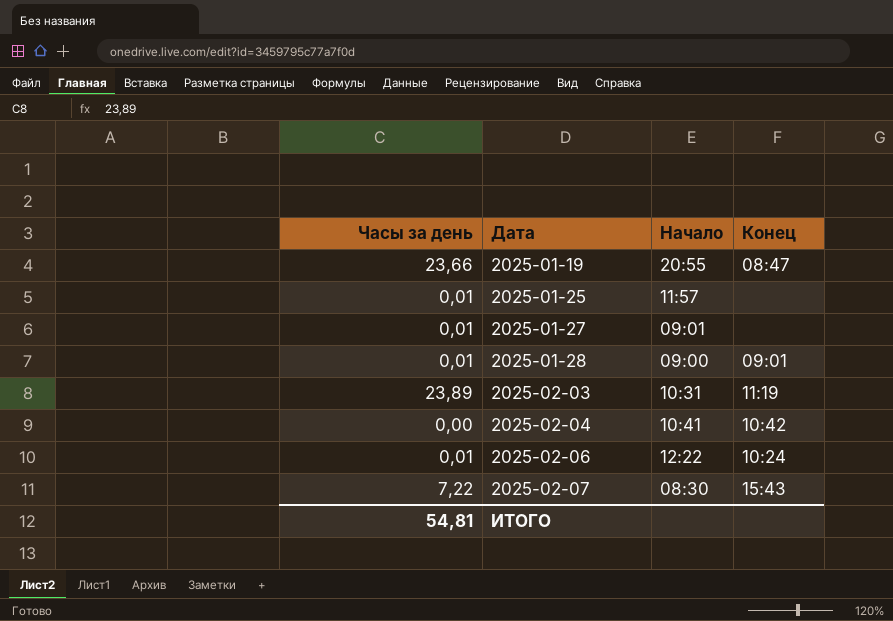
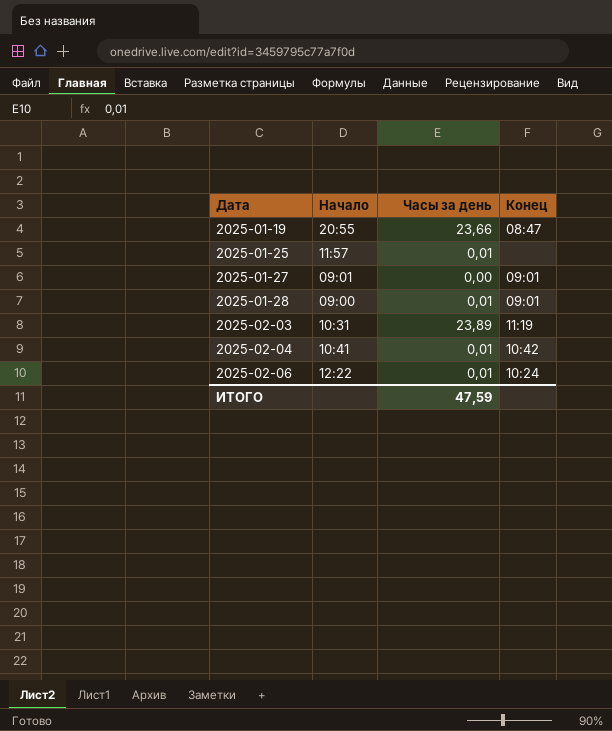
column Часы за день | position: 1 -> 3
row 2025-02-07: 7,22 | 08:30 | 15:43 -> none
2025-01-27 | Часы за день: 0,01 -> 0,00
2025-01-27 | Конец: none -> 09:01
2025-02-04 | Часы за день: 0,00 -> 0,01
ИТОГО | Часы за день: 54,81 -> 47,59

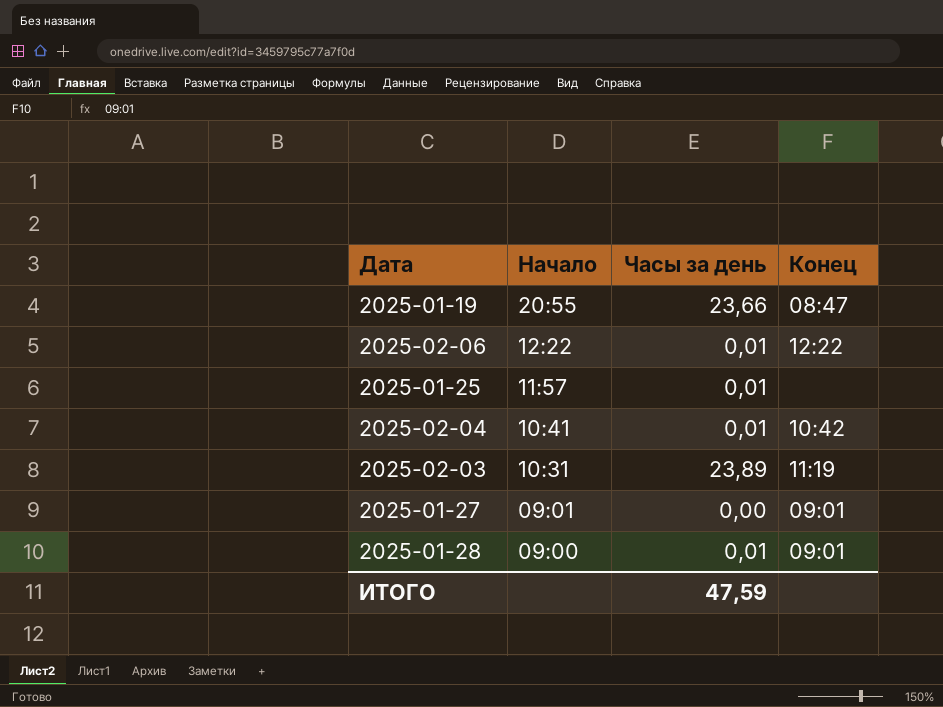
row order: Дата ascending -> Начало descending
2025-02-06 | Конец: 10:24 -> 12:22

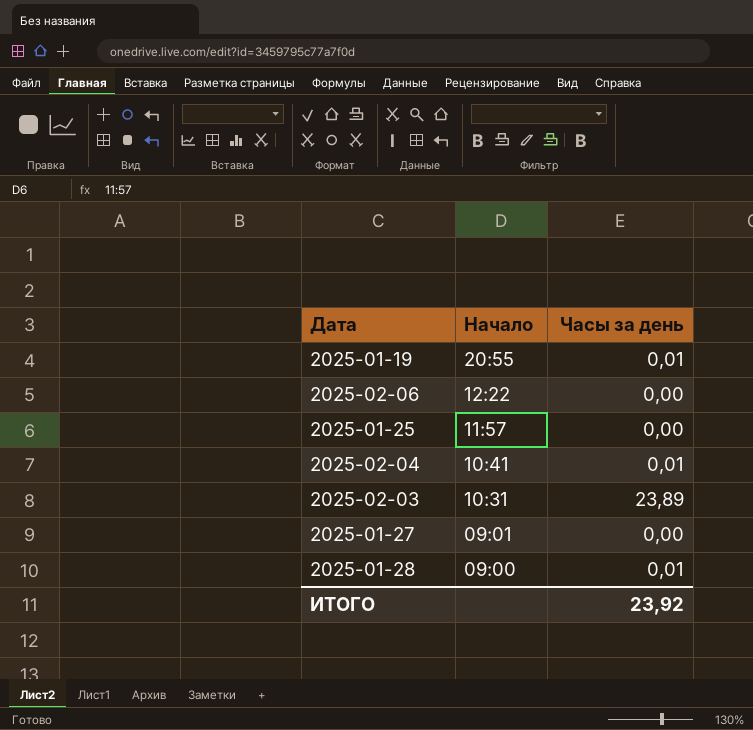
column Конец | position: 4 -> none
2025-01-19 | Часы за день: 23,66 -> 0,01
2025-02-06 | Часы за день: 0,01 -> 0,00
2025-01-25 | Часы за день: 0,01 -> 0,00
ИТОГО | Часы за день: 47,59 -> 23,92

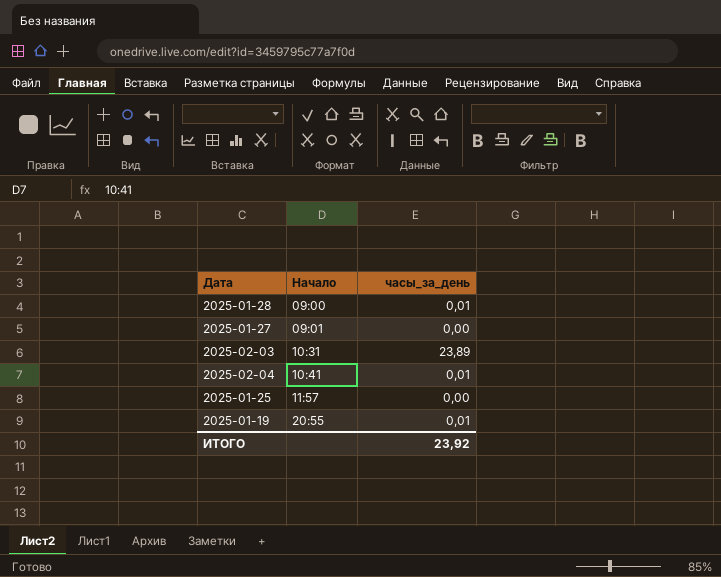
row order: Начало descending -> Начало ascending
column name: Часы за день -> часы_за_день
row 2025-02-06: 12:22 | 0,00 -> none

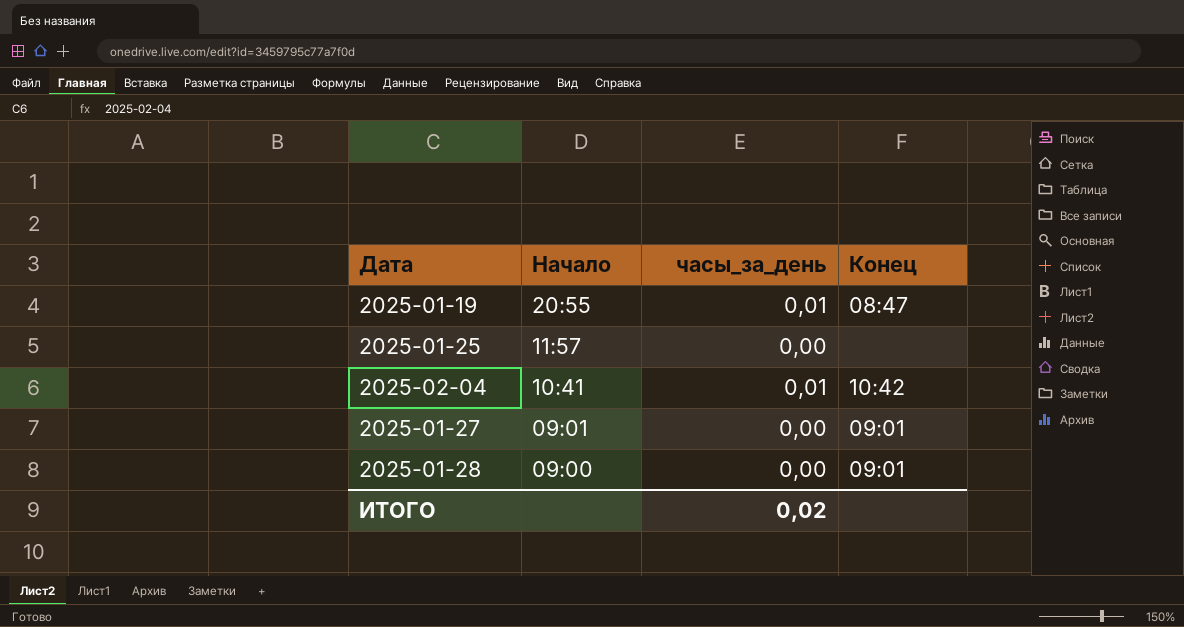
row order: Начало ascending -> Начало descending
column Конец | position: none -> 4
row 2025-02-03: 10:31 | 23,89 -> none
2025-01-28 | часы_за_день: 0,01 -> 0,00
ИТОГО | часы_за_день: 23,92 -> 0,02

